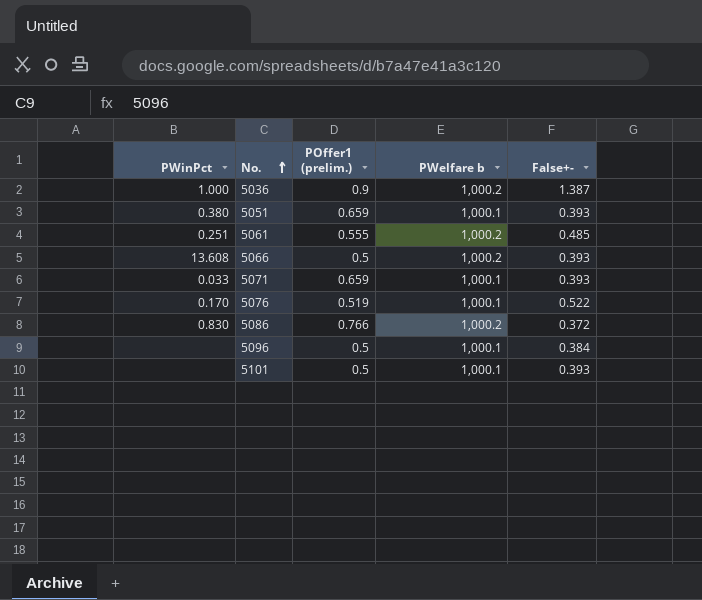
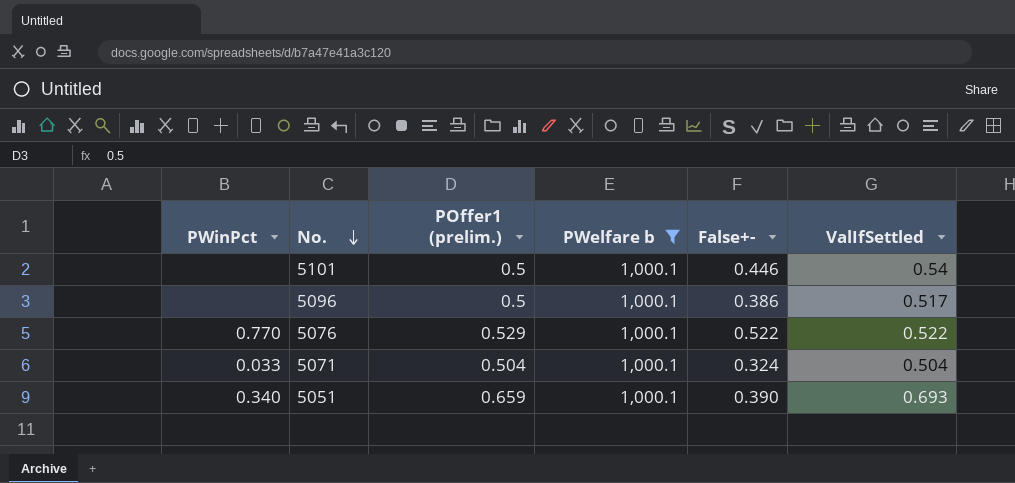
filter: none -> PWelfare b = 1,000.1
row order: No. ascending -> No. descending
column ValIfSettled | position: none -> 6
5101 | False+-: 0.393 -> 0.446
5096 | False+-: 0.384 -> 0.386
5076 | PWinPct: 0.170 -> 0.770
5076 | POffer1 (prelim.): 0.519 -> 0.529
5071 | POffer1 (prelim.): 0.659 -> 0.504
5071 | False+-: 0.393 -> 0.324
5051 | PWinPct: 0.380 -> 0.340
5051 | False+-: 0.393 -> 0.390

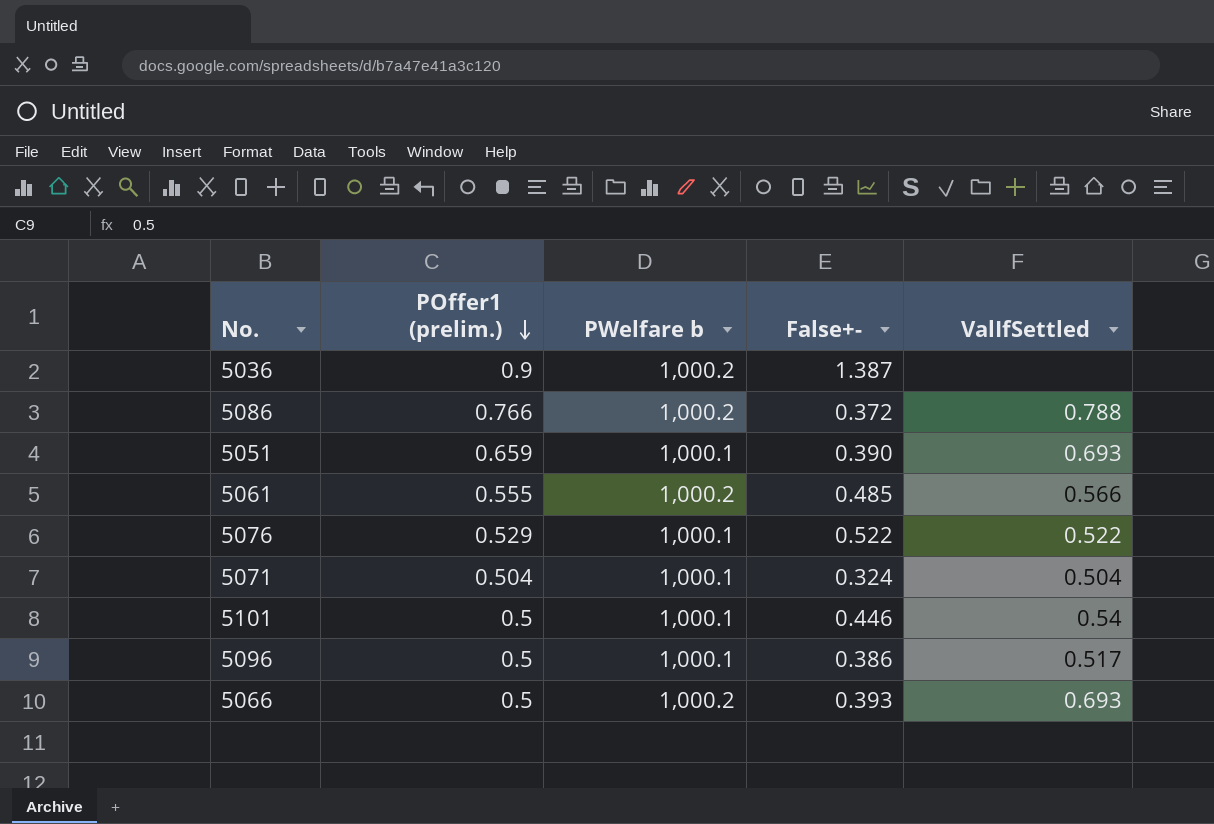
filter: PWelfare b = 1,000.1 -> none
row order: No. descending -> POffer1 (prelim.) descending
column PWinPct | position: 1 -> none

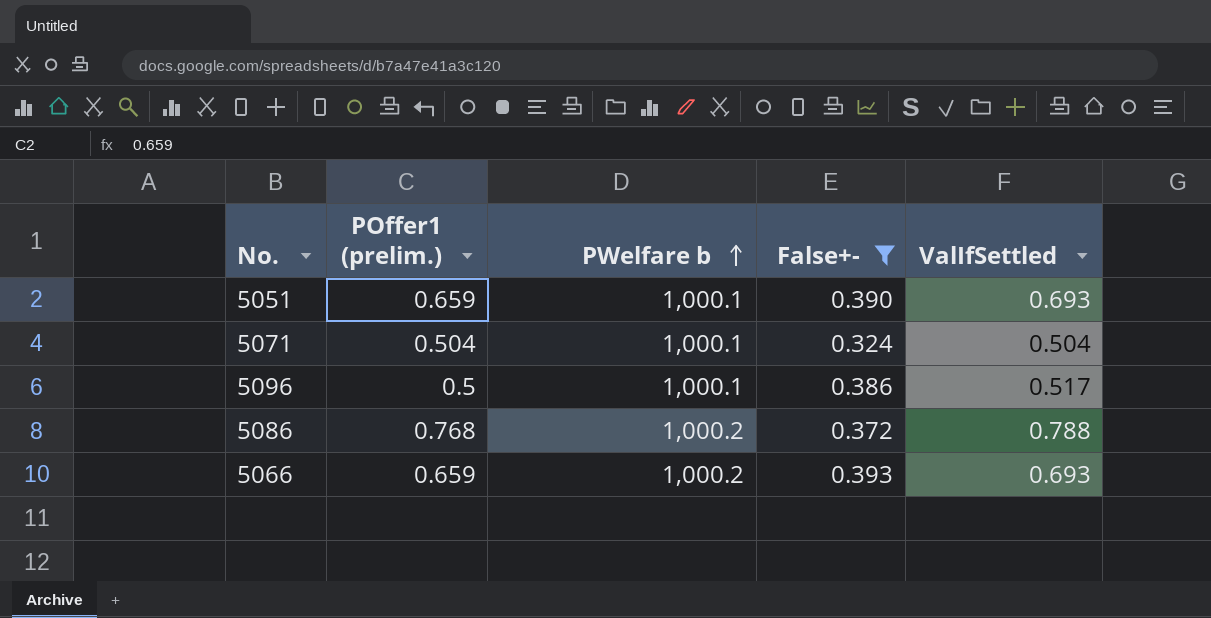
filter: none -> False+- <= 0.393
row order: POffer1 (prelim.) descending -> PWelfare b ascending
5086 | POffer1 (prelim.): 0.766 -> 0.768
5066 | POffer1 (prelim.): 0.5 -> 0.659

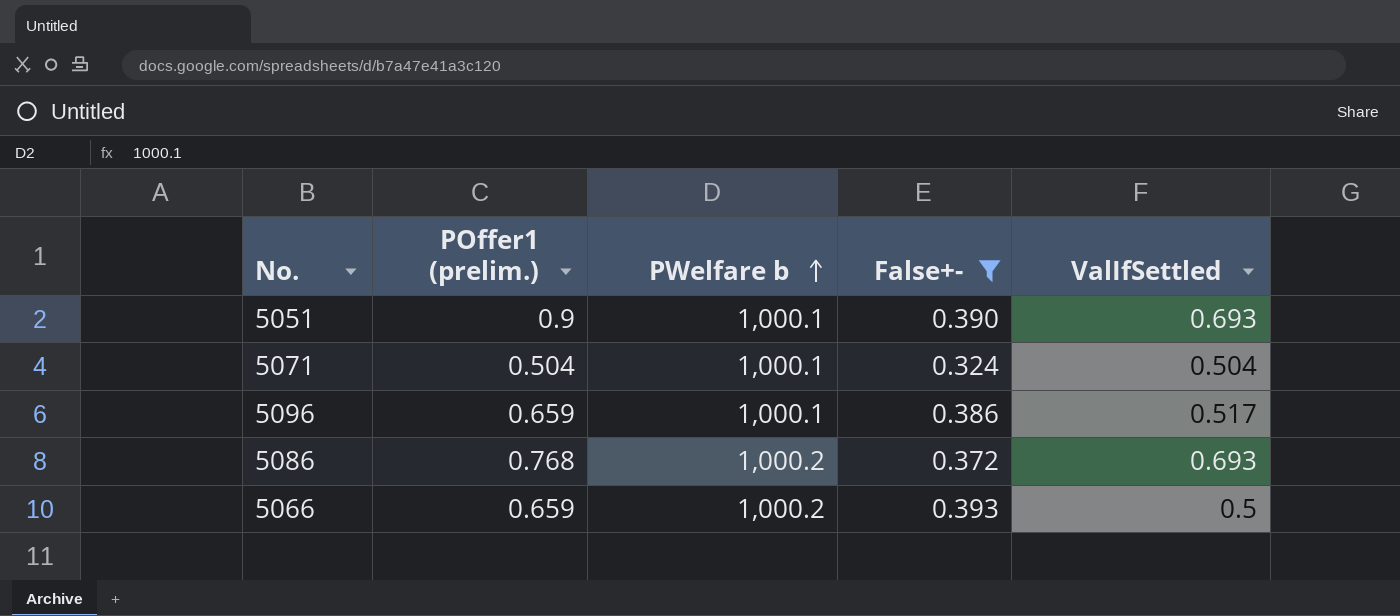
5051 | POffer1 (prelim.): 0.659 -> 0.9
5096 | POffer1 (prelim.): 0.5 -> 0.659
5086 | ValIfSettled: 0.788 -> 0.693
5066 | ValIfSettled: 0.693 -> 0.5

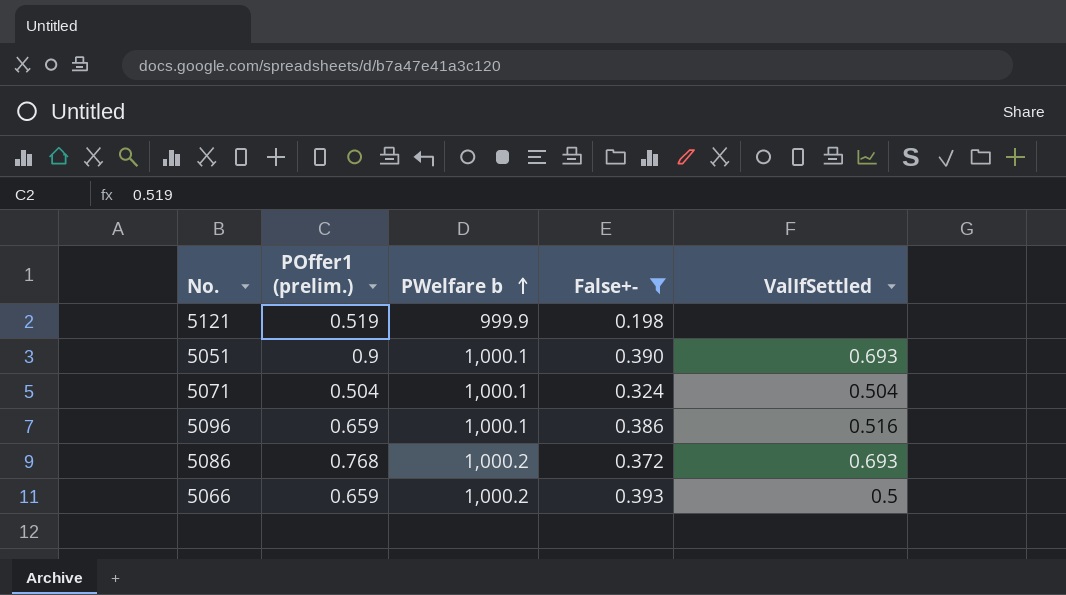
row 5121: none -> 0.519 | 999.9 | 0.198 | none
5096 | ValIfSettled: 0.517 -> 0.516

